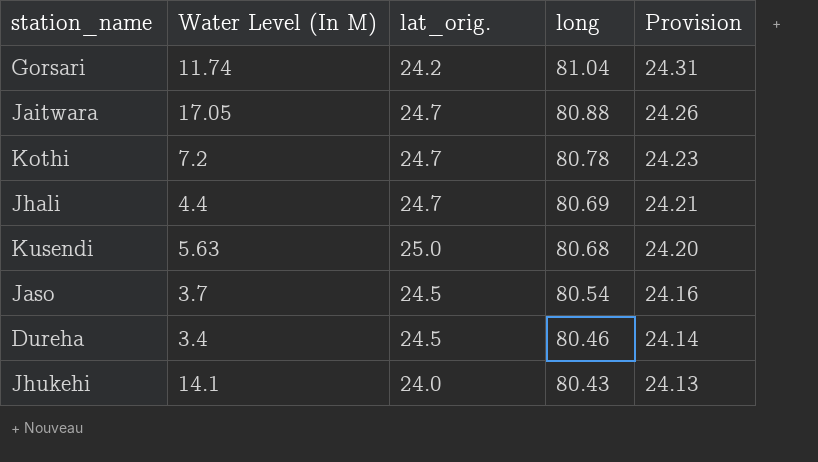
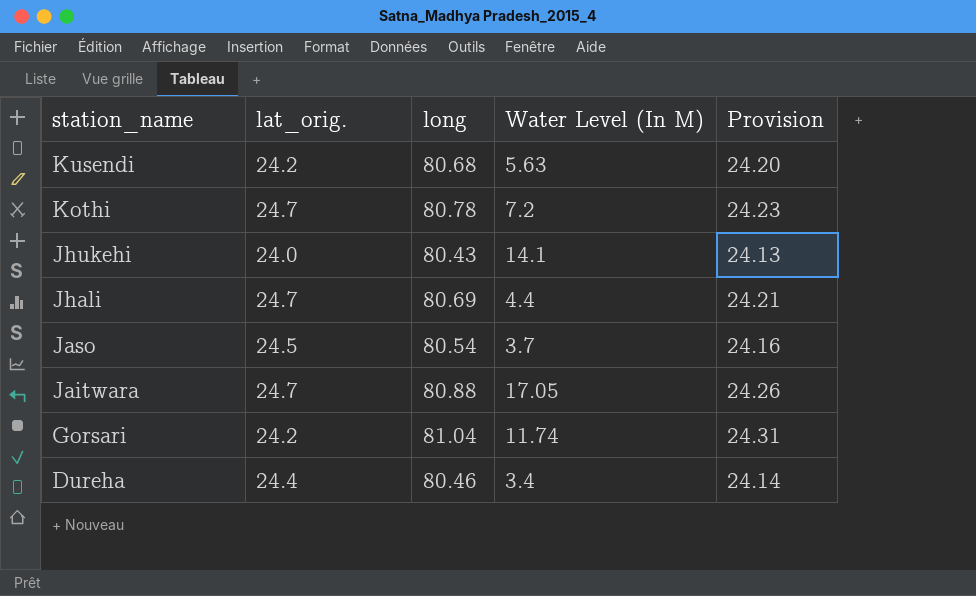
row order: long descending -> station_name descending
column Water Level (In M) | position: 2 -> 4
Kusendi | lat_orig.: 25.0 -> 24.2
Dureha | lat_orig.: 24.5 -> 24.4

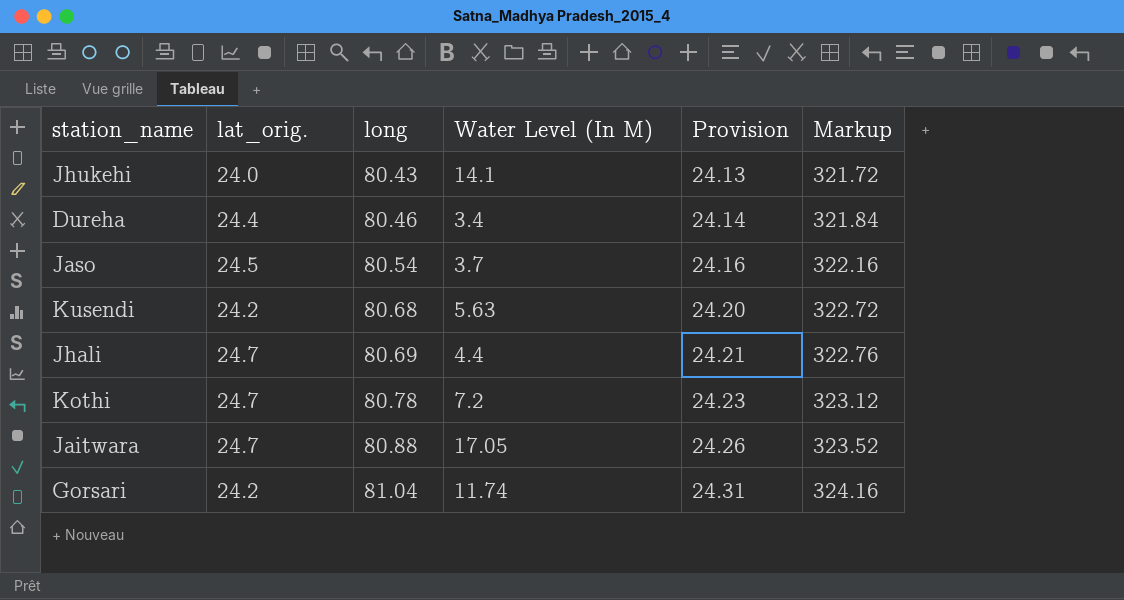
row order: station_name descending -> long ascending
column Markup | formula: none -> [long] * 4

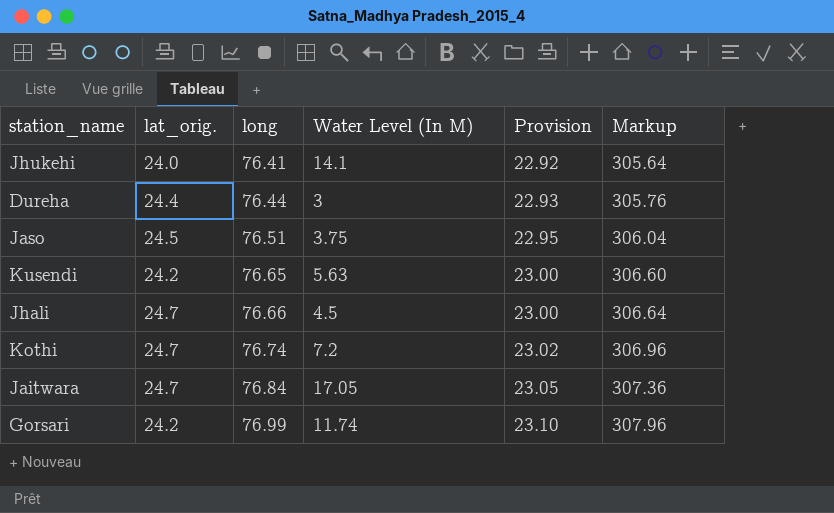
Jhukehi | long: 80.43 -> 76.41
Jhukehi | Provision: 24.13 -> 22.92
Jhukehi | Markup: 321.72 -> 305.64
Dureha | long: 80.46 -> 76.44
Dureha | Water Level (In M): 3.4 -> 3
Dureha | Provision: 24.14 -> 22.93
Dureha | Markup: 321.84 -> 305.76
Jaso | long: 80.54 -> 76.51
Jaso | Water Level (In M): 3.7 -> 3.75
Jaso | Provision: 24.16 -> 22.95
Jaso | Markup: 322.16 -> 306.04
Kusendi | long: 80.68 -> 76.65
Kusendi | Provision: 24.20 -> 23.00
Kusendi | Markup: 322.72 -> 306.60
Jhali | long: 80.69 -> 76.66
Jhali | Water Level (In M): 4.4 -> 4.5
Jhali | Provision: 24.21 -> 23.00
Jhali | Markup: 322.76 -> 306.64
Kothi | long: 80.78 -> 76.74
Kothi | Provision: 24.23 -> 23.02
Kothi | Markup: 323.12 -> 306.96
Jaitwara | long: 80.88 -> 76.84
Jaitwara | Provision: 24.26 -> 23.05
Jaitwara | Markup: 323.52 -> 307.36
Gorsari | long: 81.04 -> 76.99
Gorsari | Provision: 24.31 -> 23.10
Gorsari | Markup: 324.16 -> 307.96

